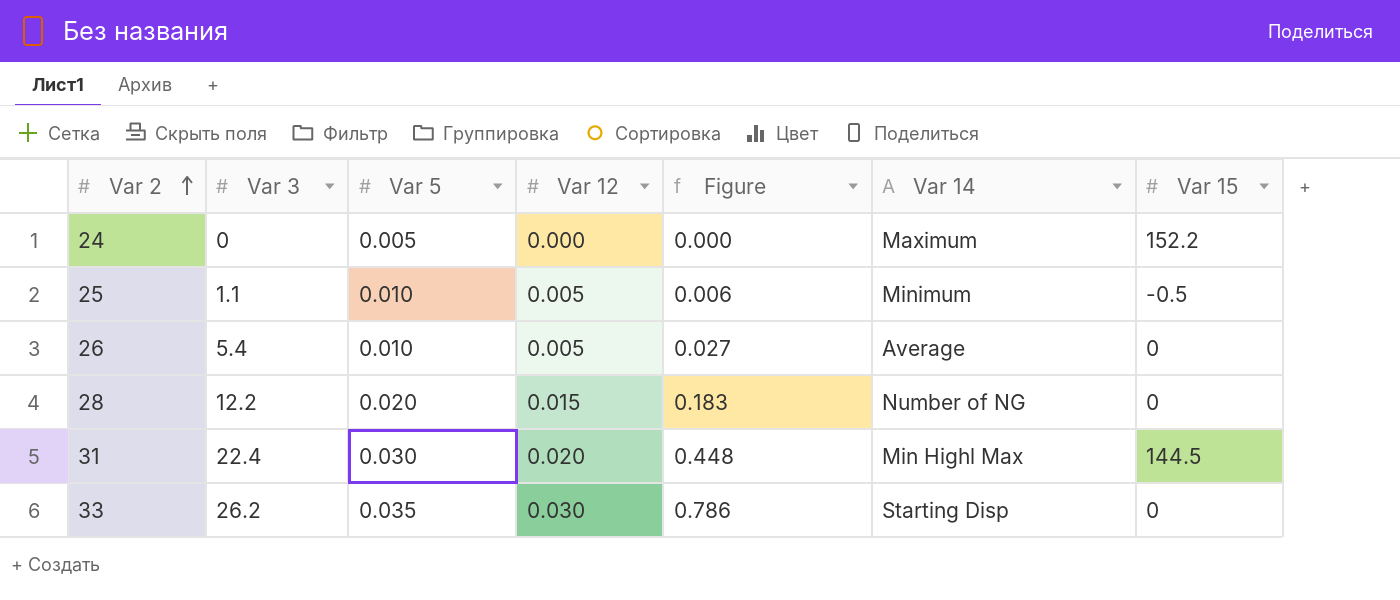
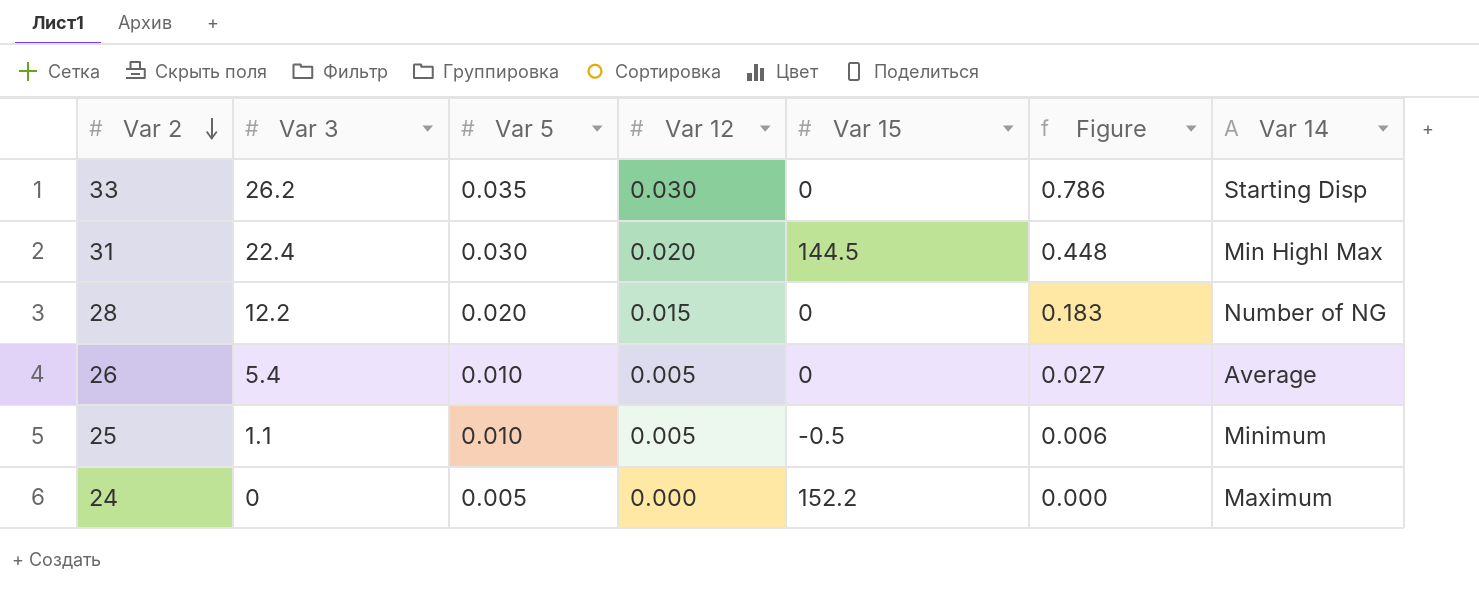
row order: Var 2 ascending -> Var 2 descending
column Var 15 | position: 7 -> 5

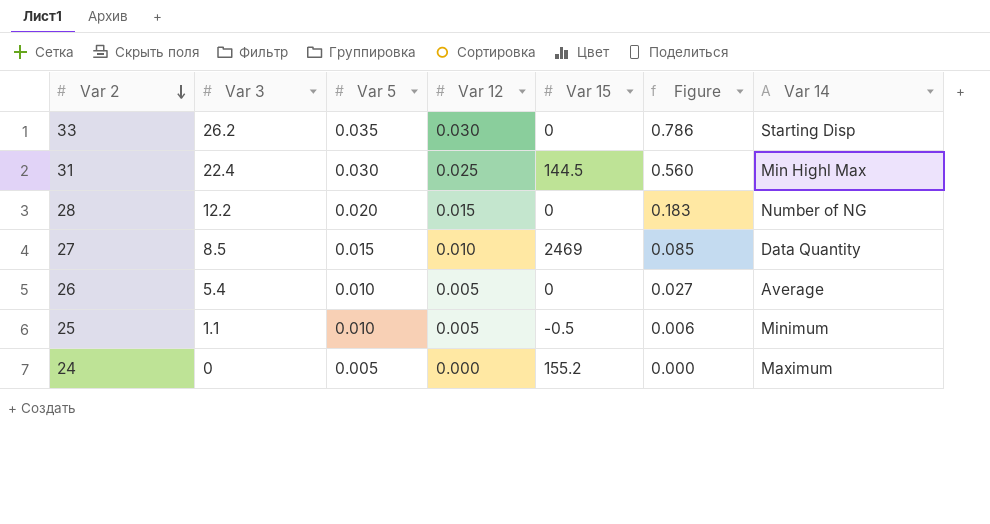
31 | Var 12: 0.020 -> 0.025
31 | Figure: 0.448 -> 0.560
row 27: none -> 8.5 | 0.015 | 0.010 | 2469 | 0.085 | Data Quantity
24 | Var 15: 152.2 -> 155.2

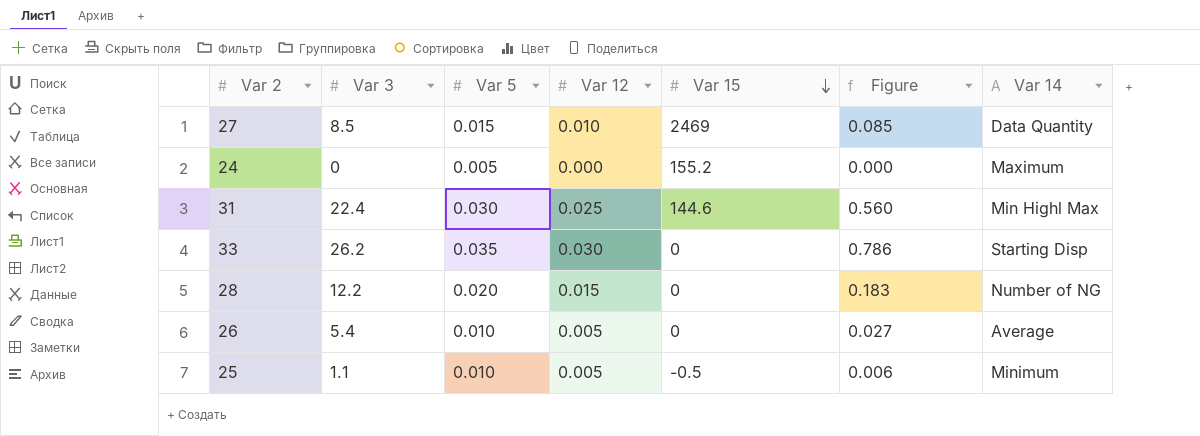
row order: Var 2 descending -> Var 15 descending
31 | Var 15: 144.5 -> 144.6

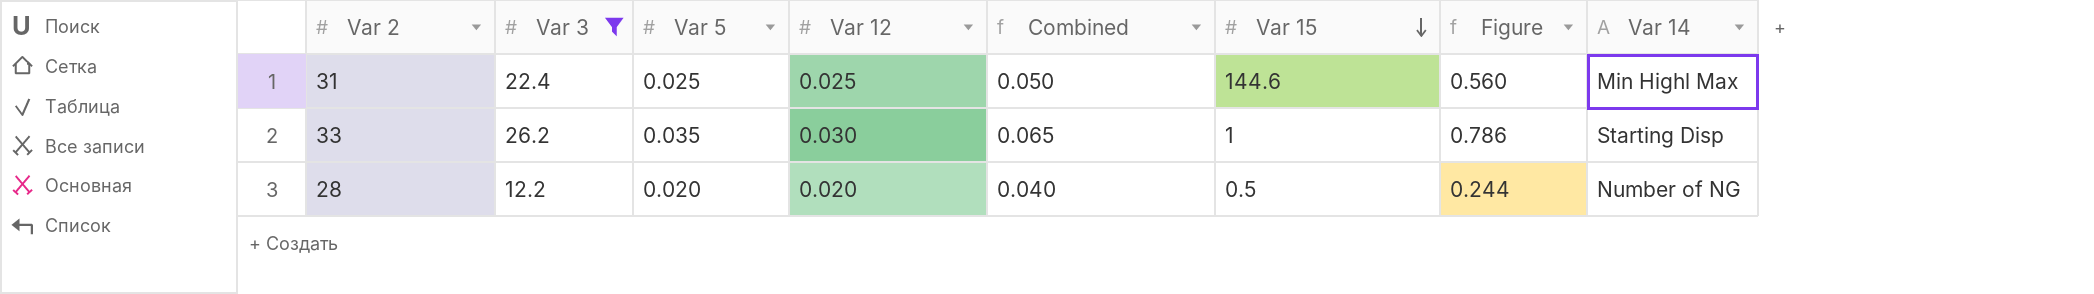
filter: none -> Var 3 >= 12.2
column Combined | formula: none -> [Var 5] + [Var 12]
31 | Var 5: 0.030 -> 0.025
33 | Var 15: 0 -> 1
28 | Var 12: 0.015 -> 0.020
28 | Var 15: 0 -> 0.5
28 | Figure: 0.183 -> 0.244

